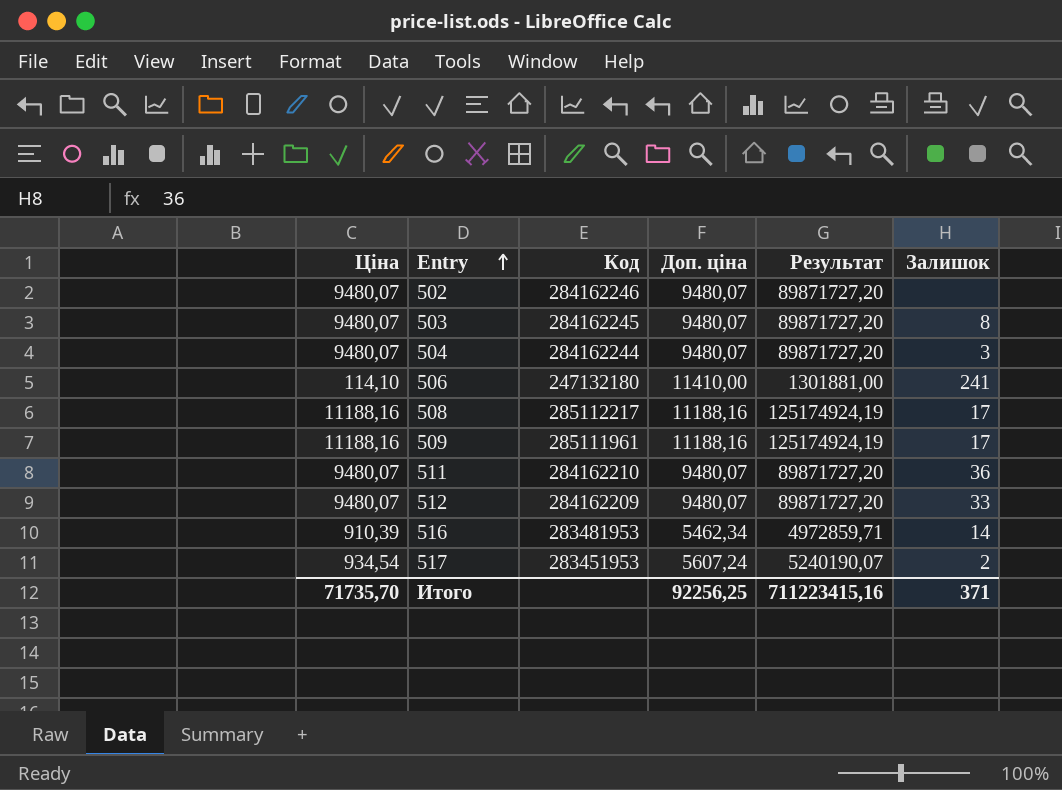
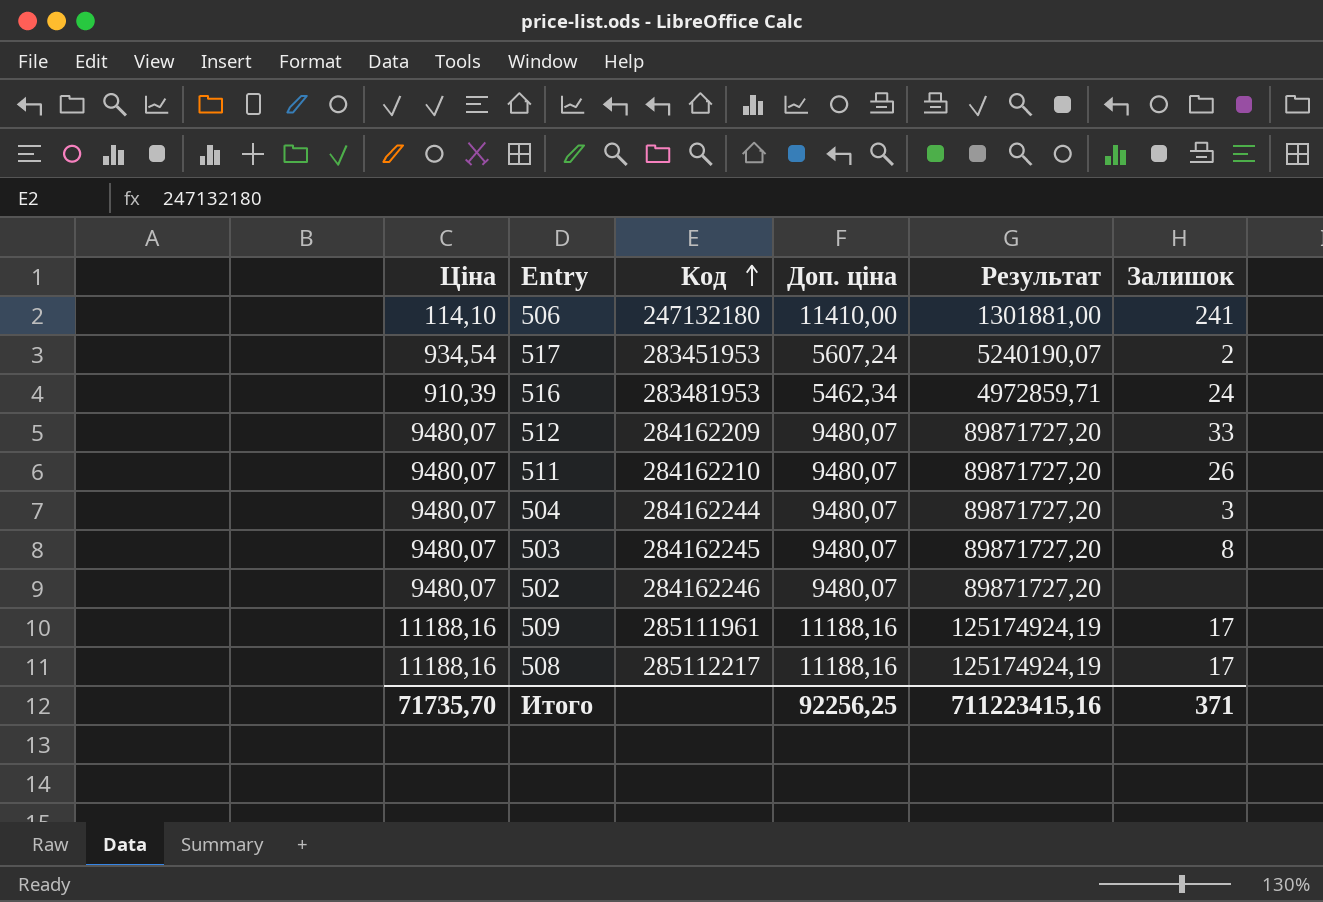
row order: Entry ascending -> Код ascending
516 | Залишок: 14 -> 24
511 | Залишок: 36 -> 26

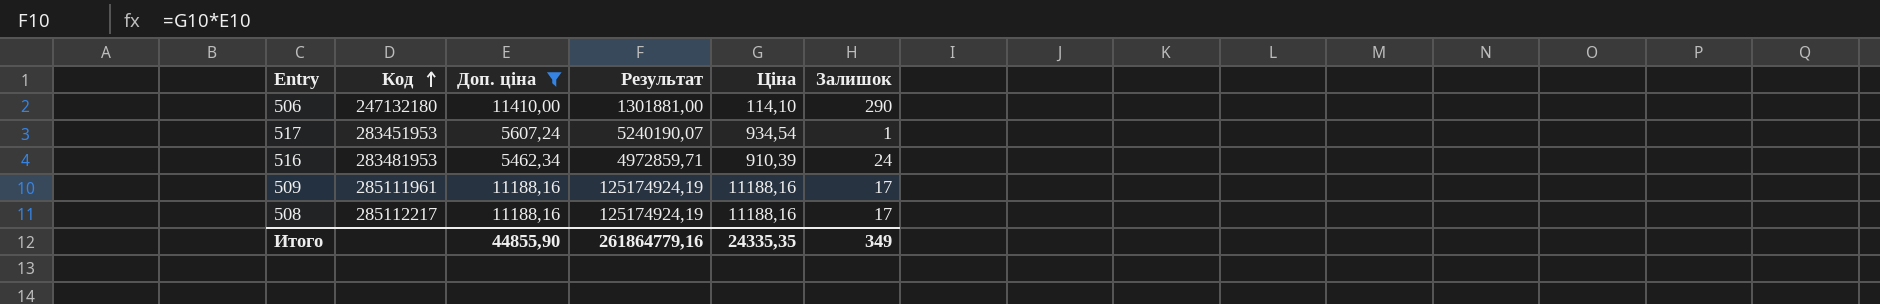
filter: none -> Доп. ціна != 9480,07
column Ціна | position: 1 -> 5
506 | Залишок: 241 -> 290
517 | Залишок: 2 -> 1
Итого | Доп. ціна: 92256,25 -> 44855,90
Итого | Результат: 711223415,16 -> 261864779,16
Итого | Ціна: 71735,70 -> 24335,35
Итого | Залишок: 371 -> 349

